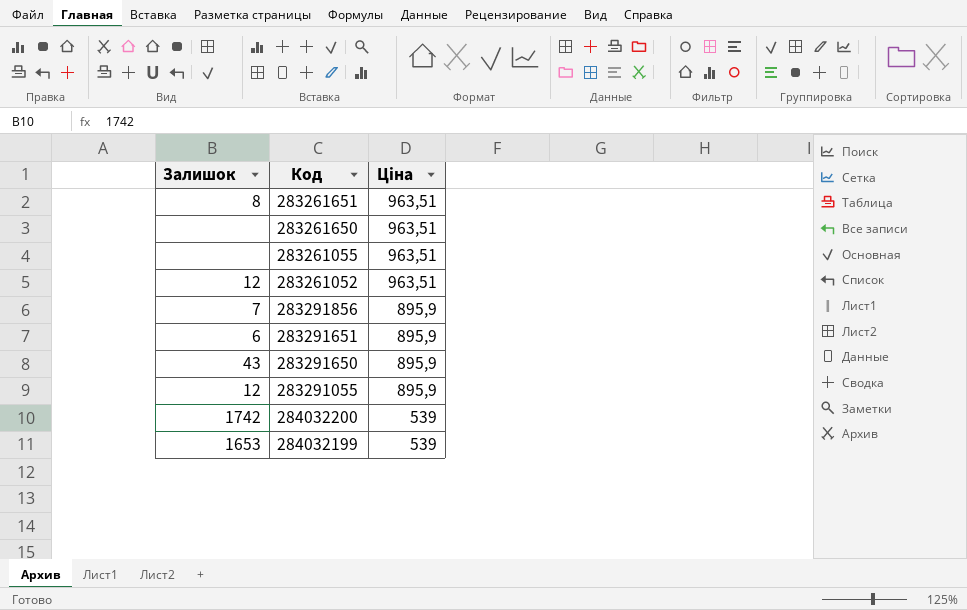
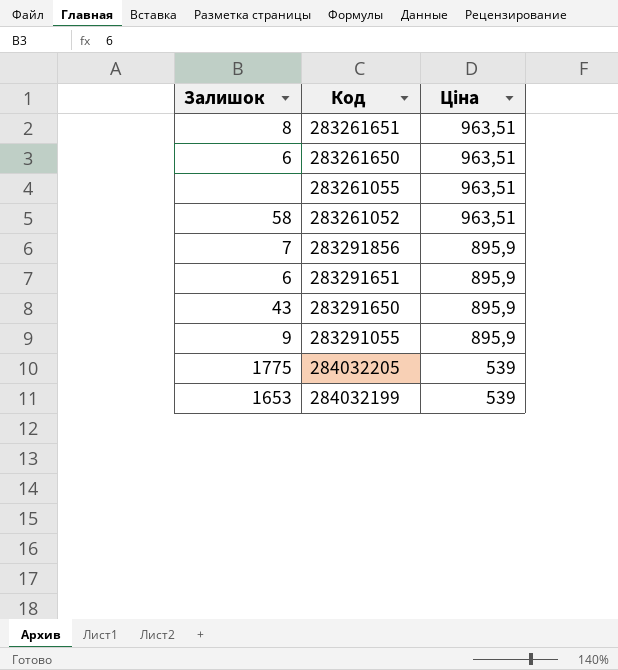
row 284032200: 1742 | 539 -> none
283261650 | Залишок: none -> 6
283261052 | Залишок: 12 -> 58
283291055 | Залишок: 12 -> 9
row 284032205: none -> 1775 | 539

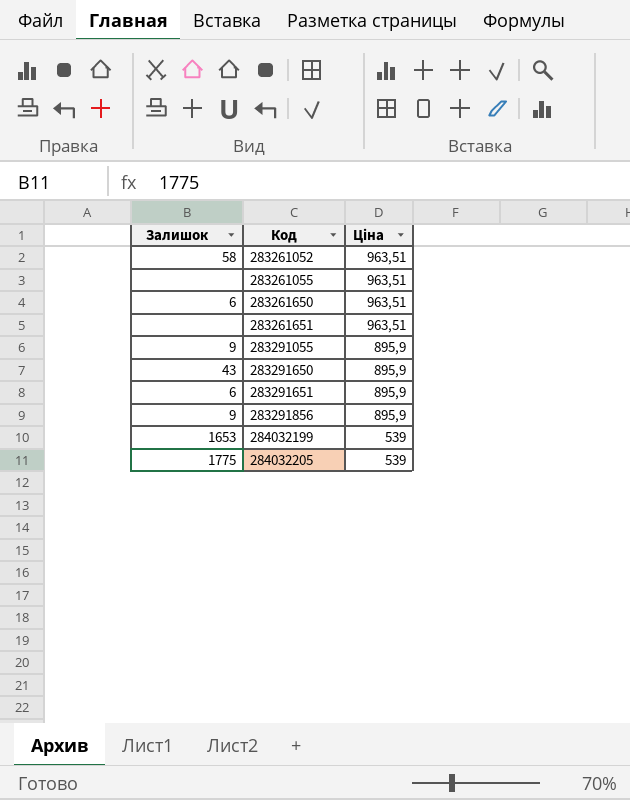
row order: Ціна descending -> Код ascending
283261651 | Залишок: 8 -> none
283291856 | Залишок: 7 -> 9

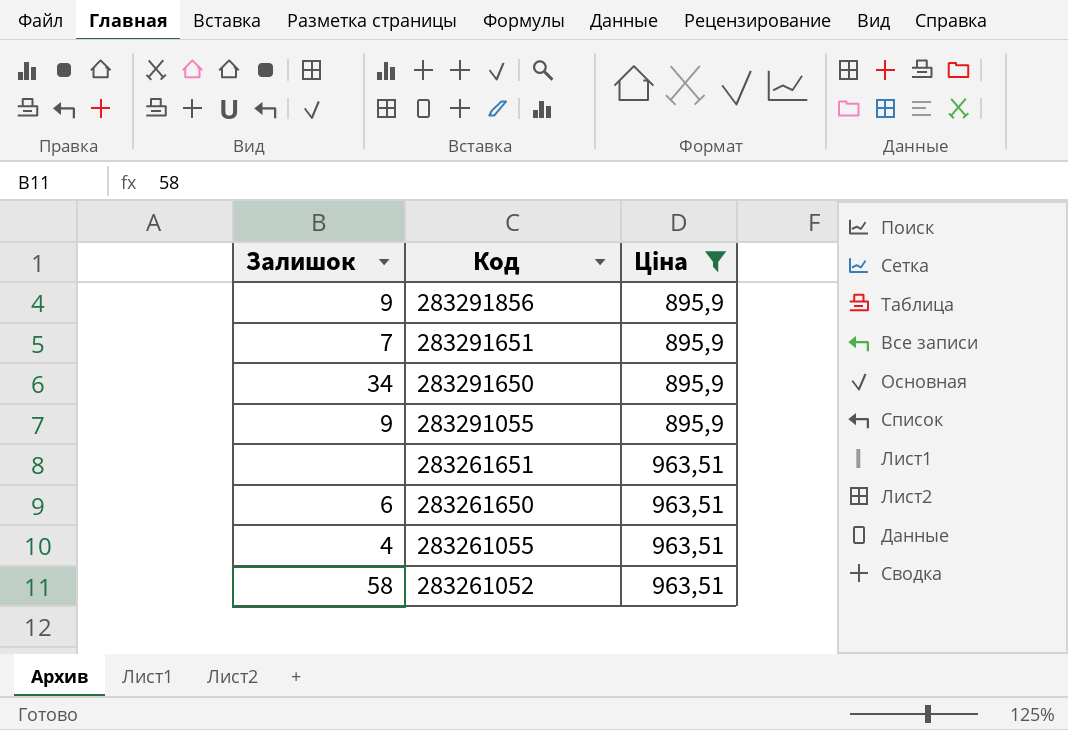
filter: none -> Ціна != 539
row order: Код ascending -> Код descending
283291651 | Залишок: 6 -> 7
283291650 | Залишок: 43 -> 34
283261055 | Залишок: none -> 4

